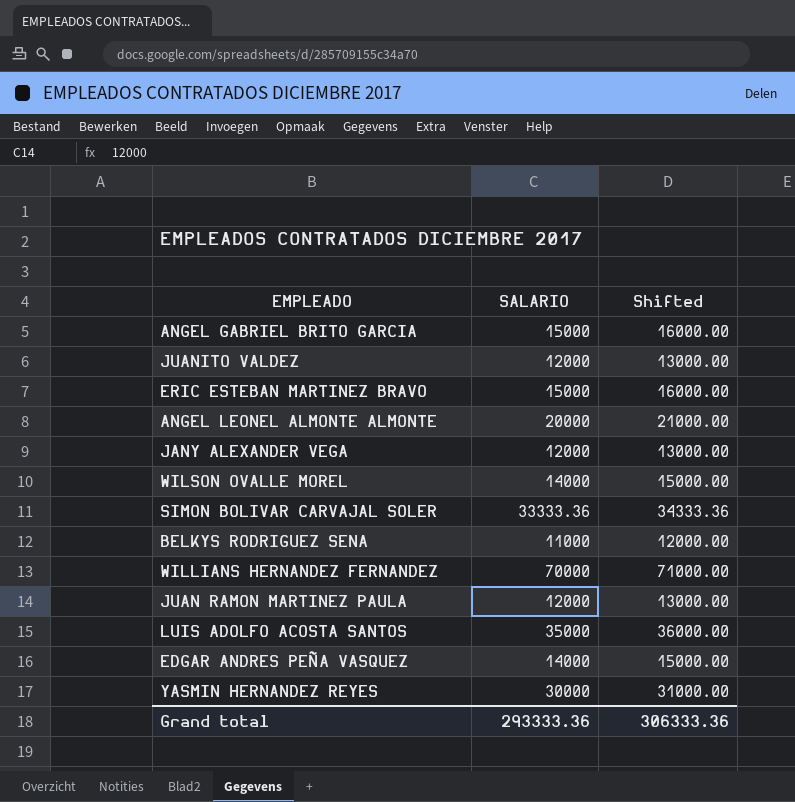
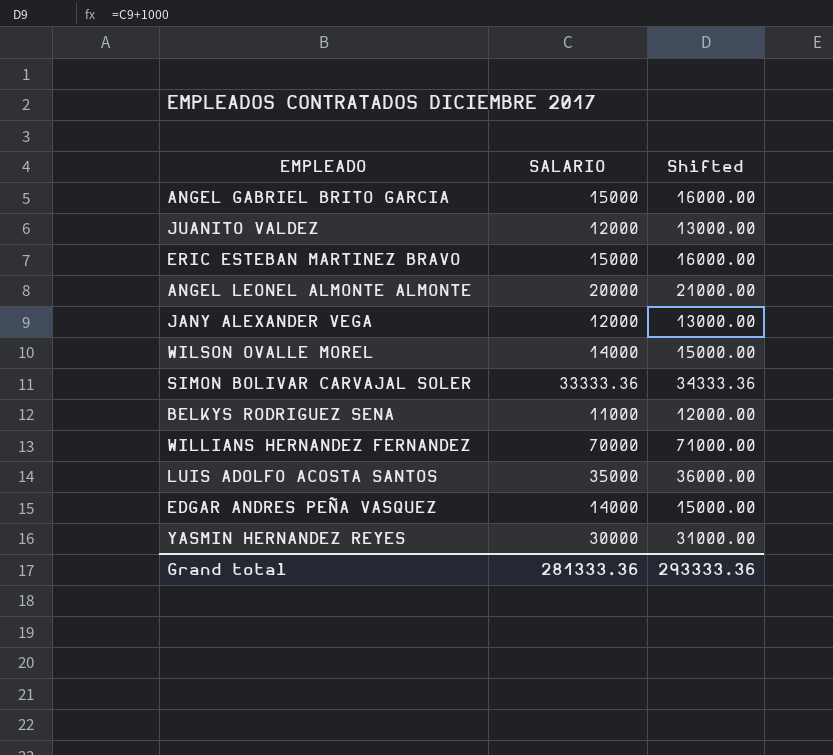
row JUAN RAMON MARTINEZ PAULA: 12000 | 13000.00 -> none
Grand total | SALARIO: 293333.36 -> 281333.36
Grand total | Shifted: 306333.36 -> 293333.36

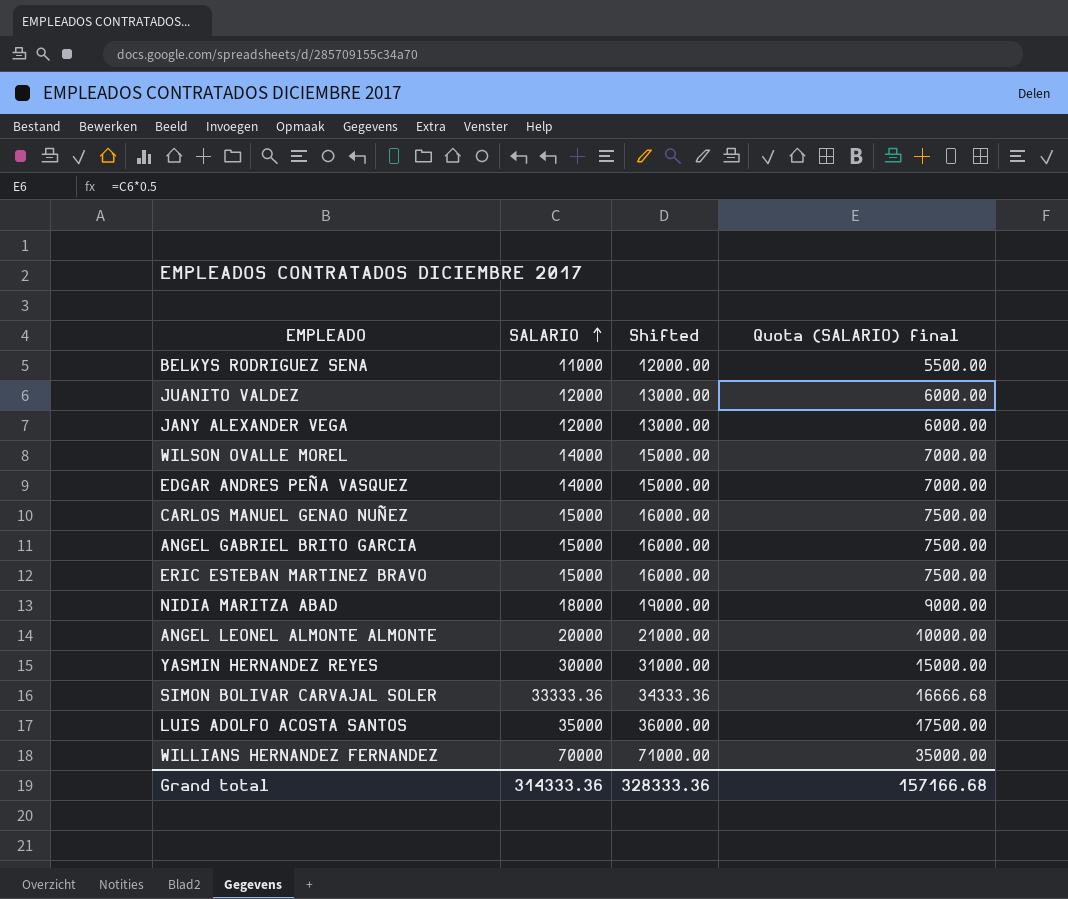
row order: none -> SALARIO ascending
column Quota (SALARIO) final | formula: none -> [SALARIO] * 0.5
row CARLOS MANUEL GENAO NUÑEZ: none -> 15000 | 16000.00 | 7500.00
row NIDIA MARITZA ABAD: none -> 18000 | 19000.00 | 9000.00
Grand total | SALARIO: 281333.36 -> 314333.36
Grand total | Shifted: 293333.36 -> 328333.36

